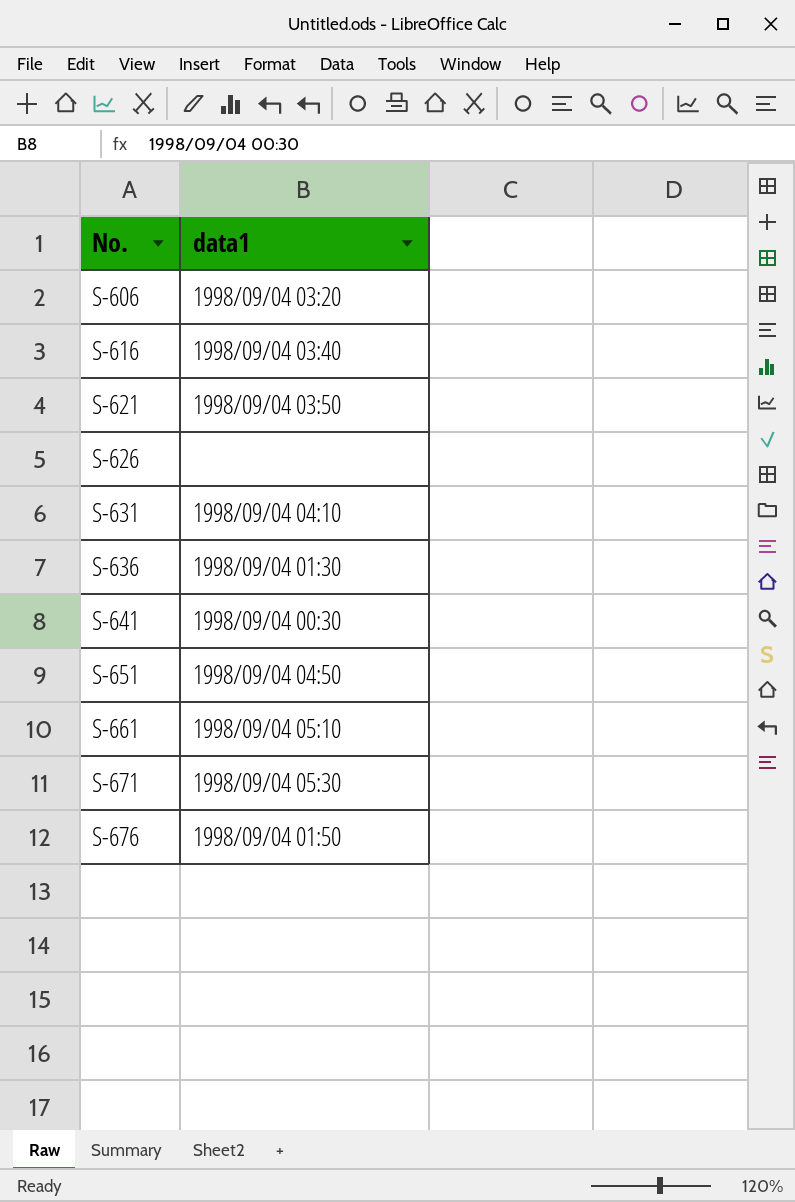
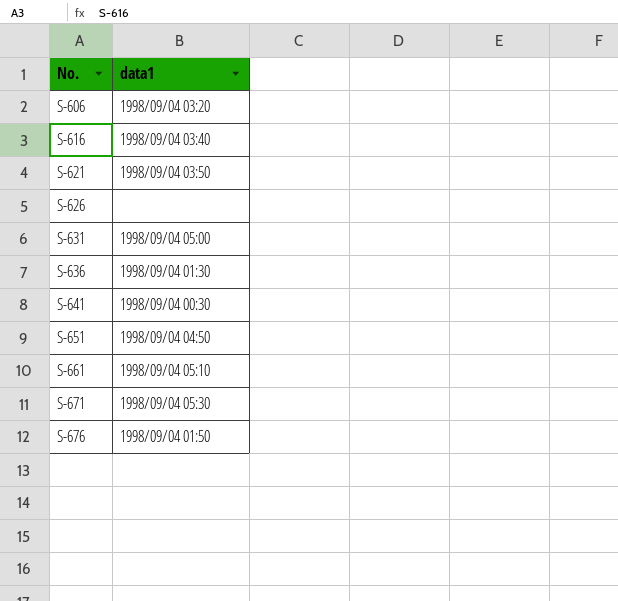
S-631 | data1: 1998/09/04 04:10 -> 1998/09/04 05:00

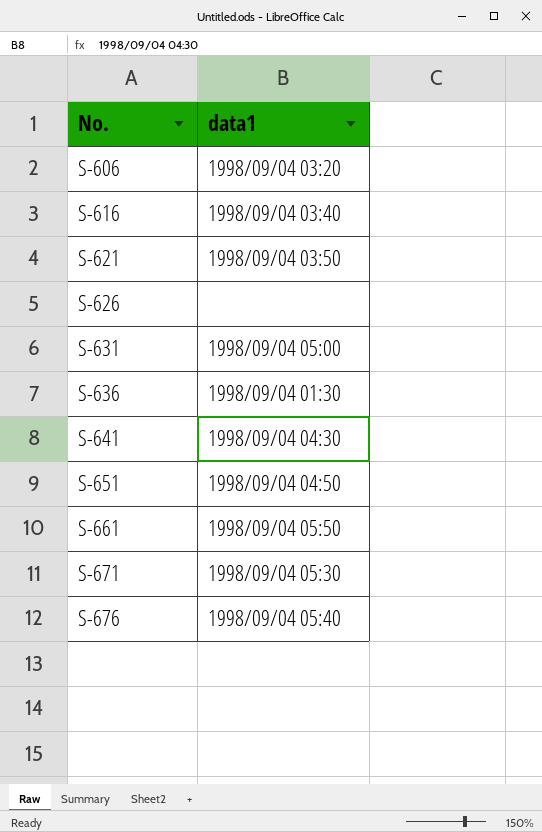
S-641 | data1: 1998/09/04 00:30 -> 1998/09/04 04:30
S-661 | data1: 1998/09/04 05:10 -> 1998/09/04 05:50
S-676 | data1: 1998/09/04 01:50 -> 1998/09/04 05:40

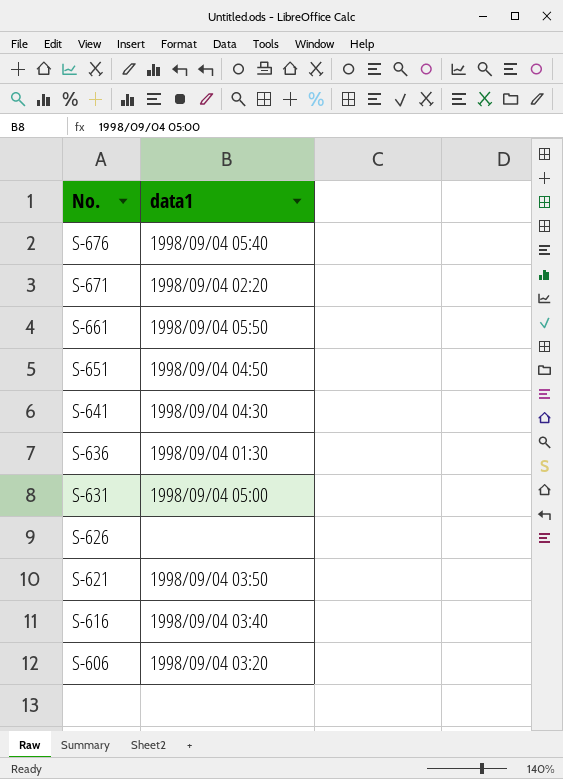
row order: No. ascending -> No. descending
S-671 | data1: 1998/09/04 05:30 -> 1998/09/04 02:20

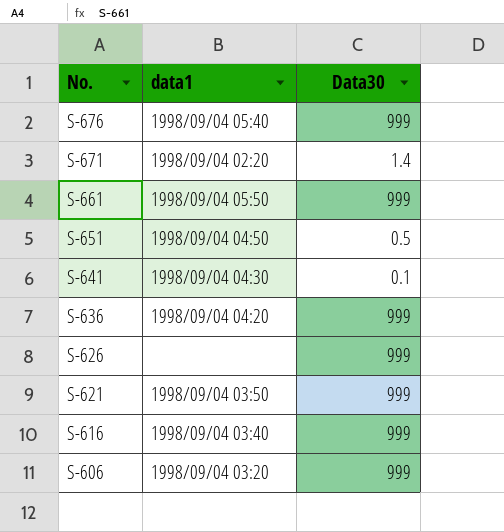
column Data30 | position: none -> 3
row S-631: 1998/09/04 05:00 -> none
S-636 | data1: 1998/09/04 01:30 -> 1998/09/04 04:20

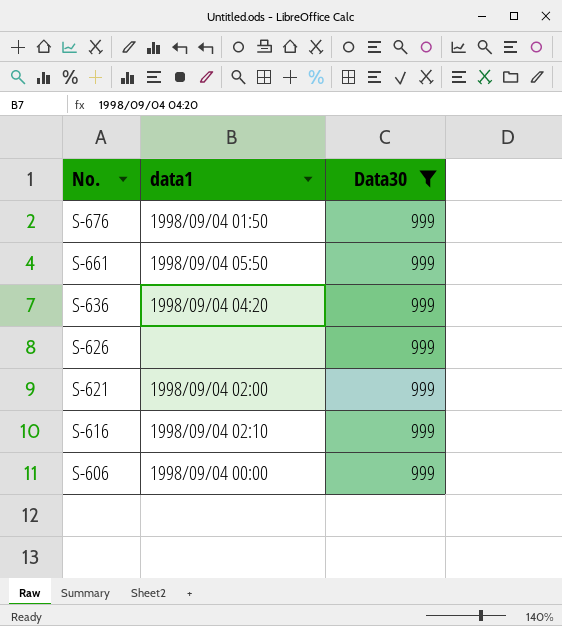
filter: none -> Data30 = 999
S-676 | data1: 1998/09/04 05:40 -> 1998/09/04 01:50
S-621 | data1: 1998/09/04 03:50 -> 1998/09/04 02:00
S-616 | data1: 1998/09/04 03:40 -> 1998/09/04 02:10
S-606 | data1: 1998/09/04 03:20 -> 1998/09/04 00:00

